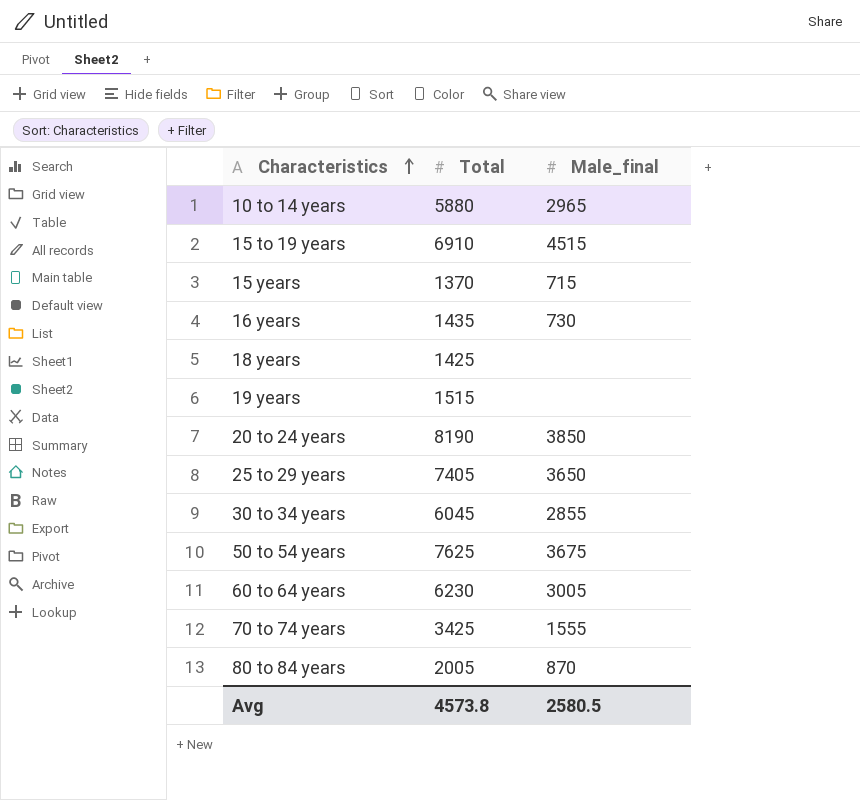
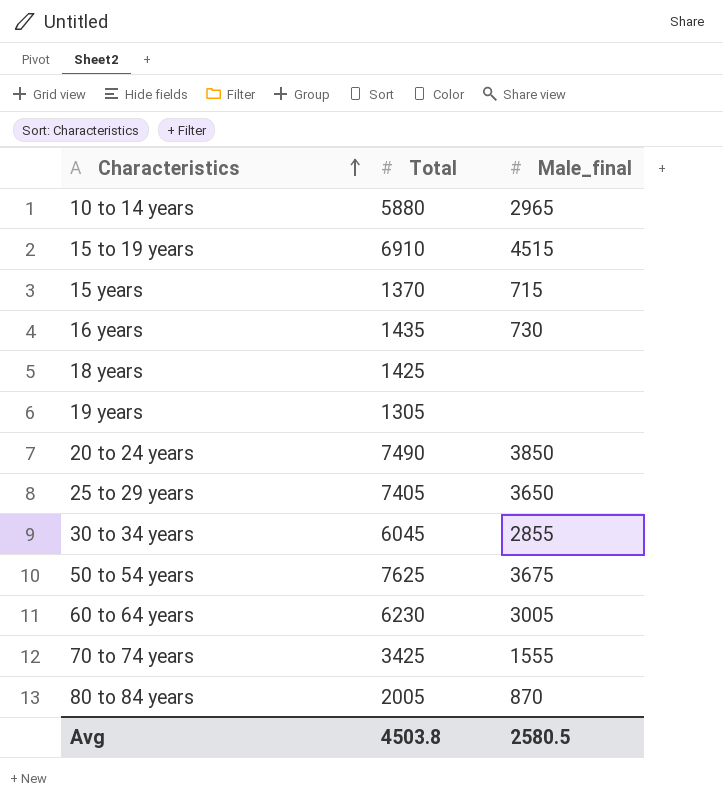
19 years | Total: 1515 -> 1305
20 to 24 years | Total: 8190 -> 7490
Avg | Total: 4573.8 -> 4503.8

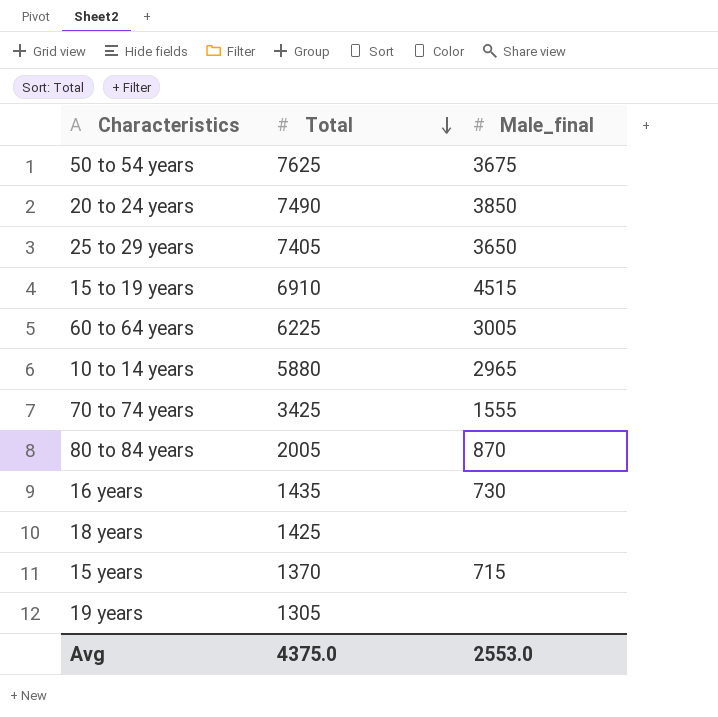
row order: Characteristics ascending -> Total descending
row 30 to 34 years: 6045 | 2855 -> none
60 to 64 years | Total: 6230 -> 6225
Avg | Total: 4503.8 -> 4375.0
Avg | Male_final: 2580.5 -> 2553.0

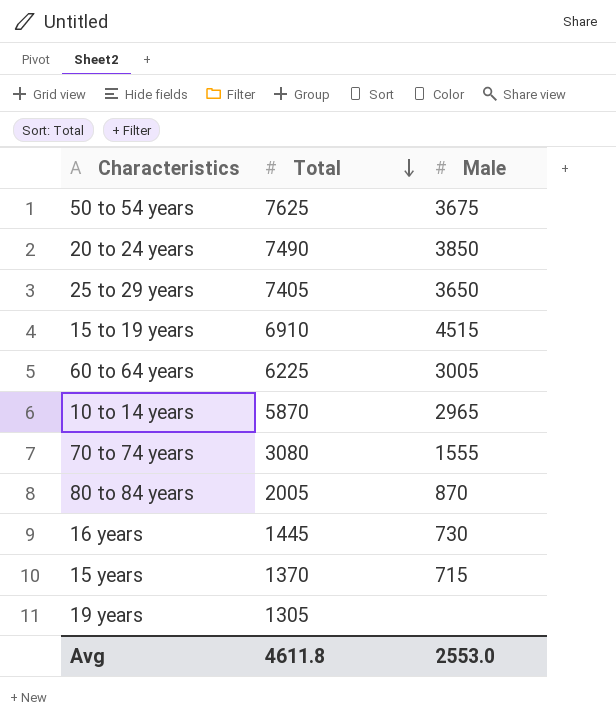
column name: Male_final -> Male
row 18 years: 1425 | none -> none
10 to 14 years | Total: 5880 -> 5870
70 to 74 years | Total: 3425 -> 3080
16 years | Total: 1435 -> 1445
Avg | Total: 4375.0 -> 4611.8

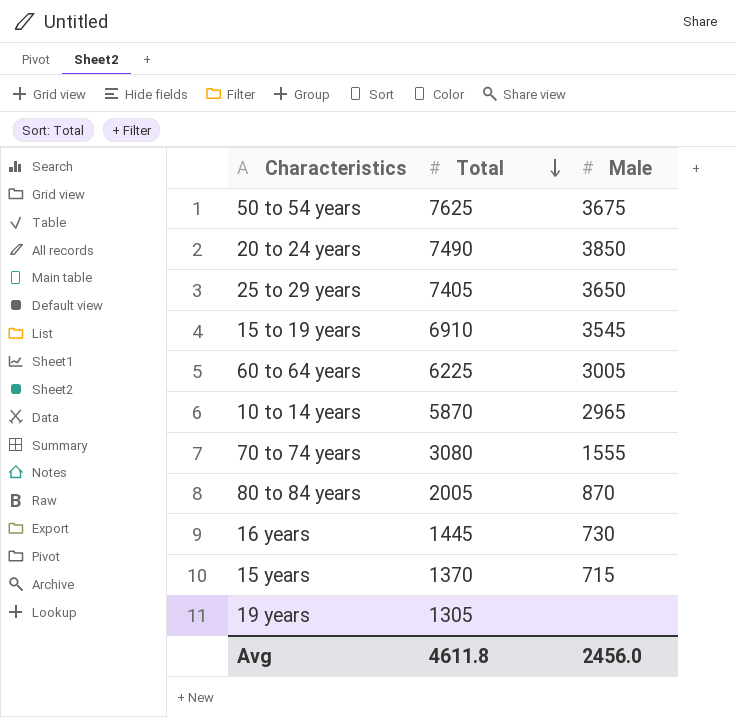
15 to 19 years | Male: 4515 -> 3545
Avg | Male: 2553.0 -> 2456.0

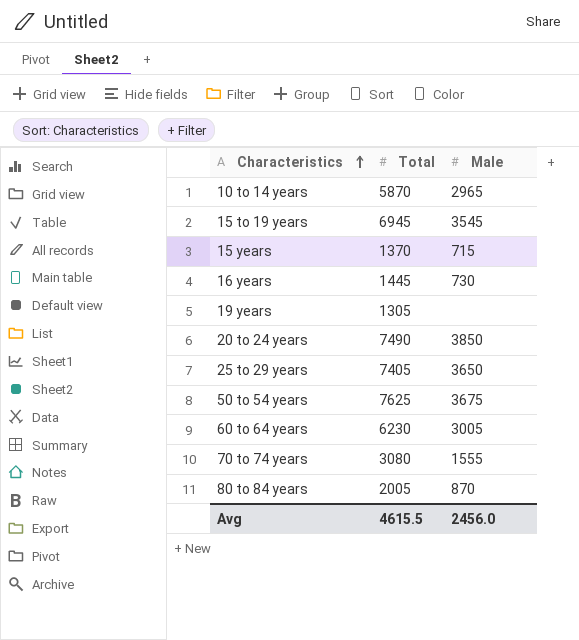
row order: Total descending -> Characteristics ascending
15 to 19 years | Total: 6910 -> 6945
60 to 64 years | Total: 6225 -> 6230
Avg | Total: 4611.8 -> 4615.5

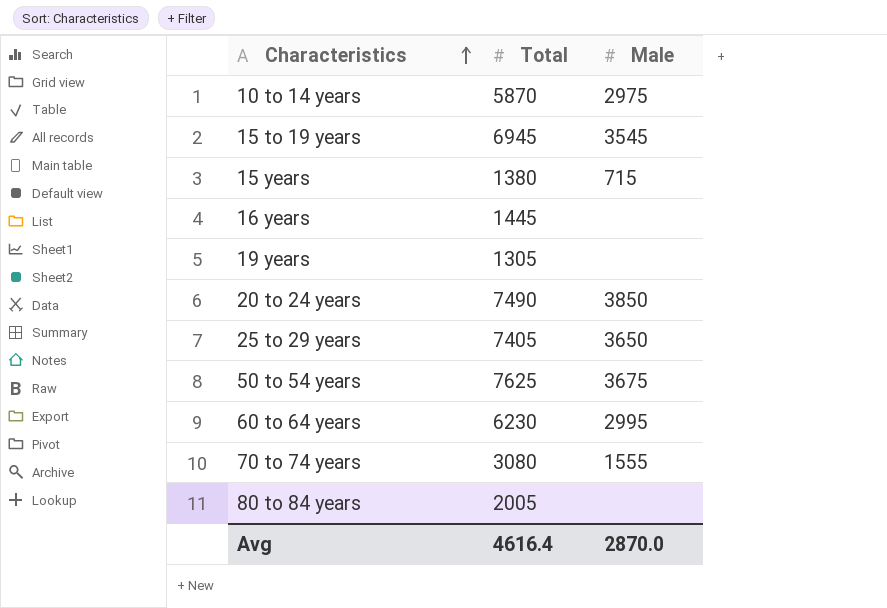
10 to 14 years | Male: 2965 -> 2975
15 years | Total: 1370 -> 1380
16 years | Male: 730 -> none
60 to 64 years | Male: 3005 -> 2995
80 to 84 years | Male: 870 -> none
Avg | Total: 4615.5 -> 4616.4
Avg | Male: 2456.0 -> 2870.0

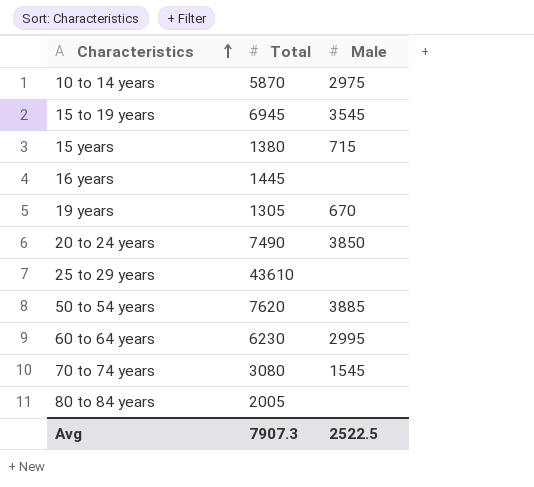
19 years | Male: none -> 670
25 to 29 years | Total: 7405 -> 43610
25 to 29 years | Male: 3650 -> none
50 to 54 years | Total: 7625 -> 7620
50 to 54 years | Male: 3675 -> 3885
70 to 74 years | Male: 1555 -> 1545
Avg | Total: 4616.4 -> 7907.3
Avg | Male: 2870.0 -> 2522.5

